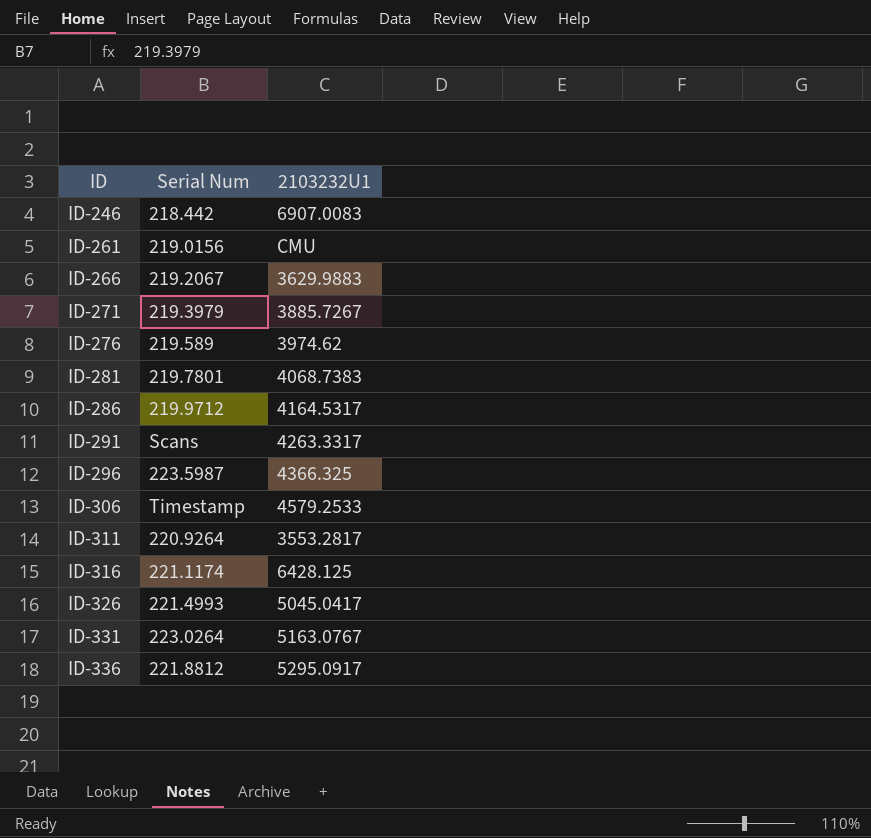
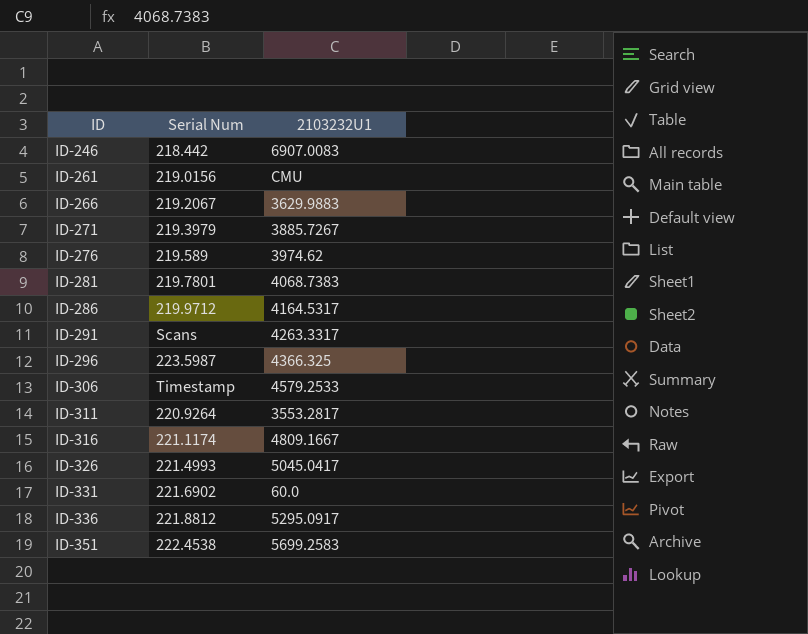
ID-316 | 2103232U1: 6428.125 -> 4809.1667
ID-331 | Serial Num: 223.0264 -> 221.6902
ID-331 | 2103232U1: 5163.0767 -> 60.0
row ID-351: none -> 222.4538 | 5699.2583

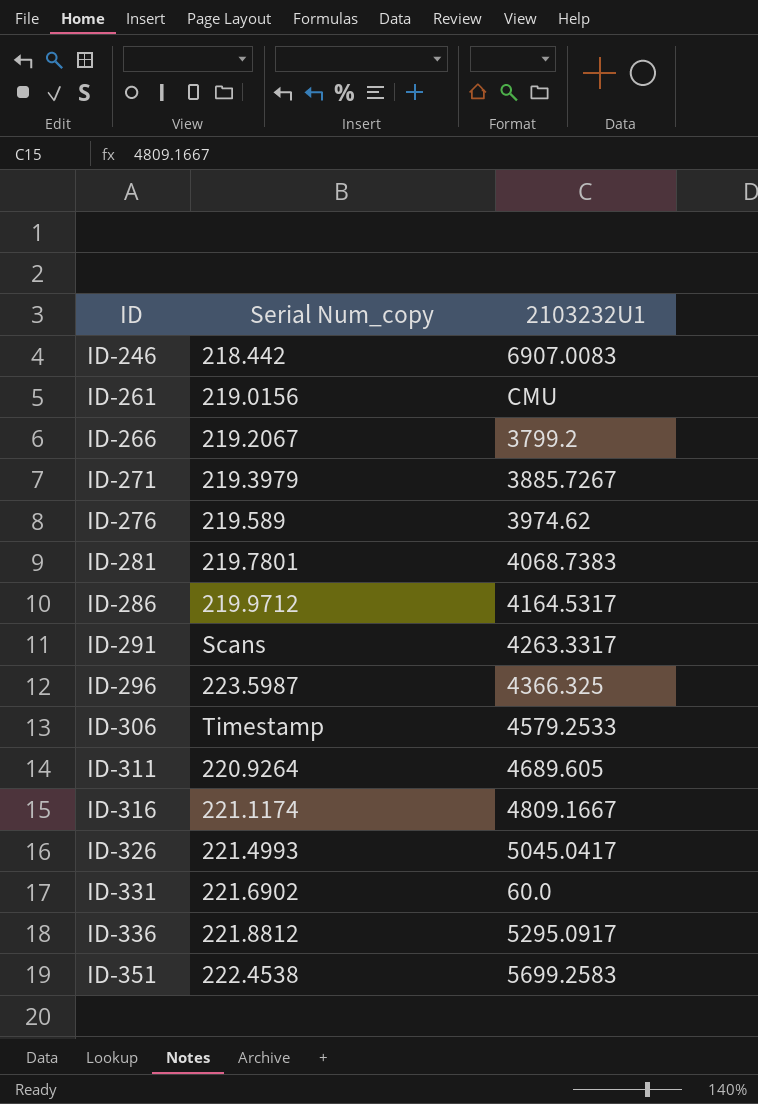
column name: Serial Num -> Serial Num_copy
ID-266 | 2103232U1: 3629.9883 -> 3799.2
ID-311 | 2103232U1: 3553.2817 -> 4689.605

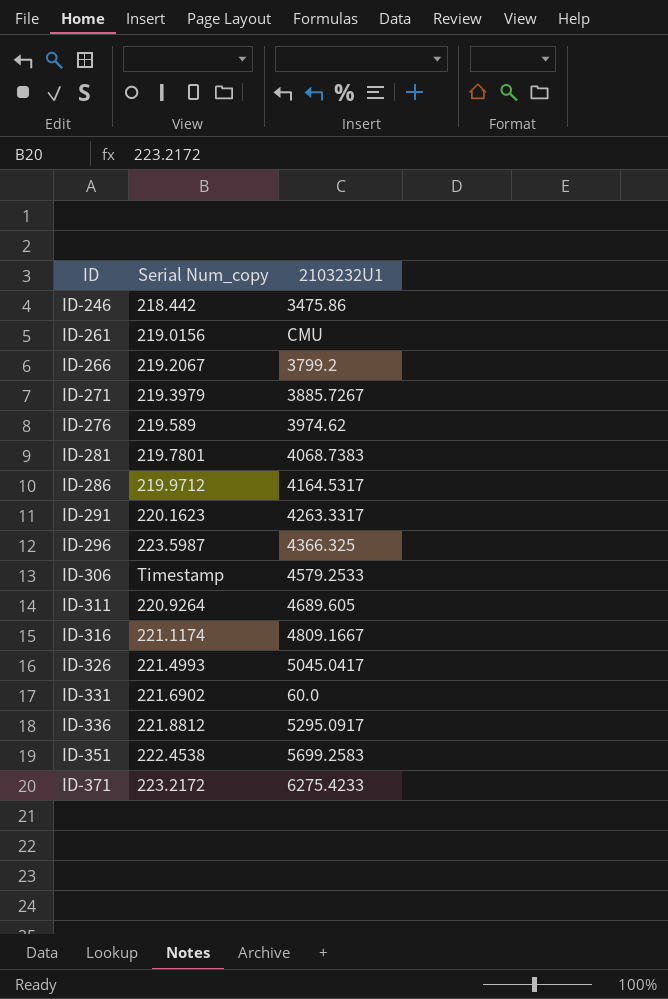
ID-246 | 2103232U1: 6907.0083 -> 3475.86
ID-291 | Serial Num_copy: Scans -> 220.1623
row ID-371: none -> 223.2172 | 6275.4233

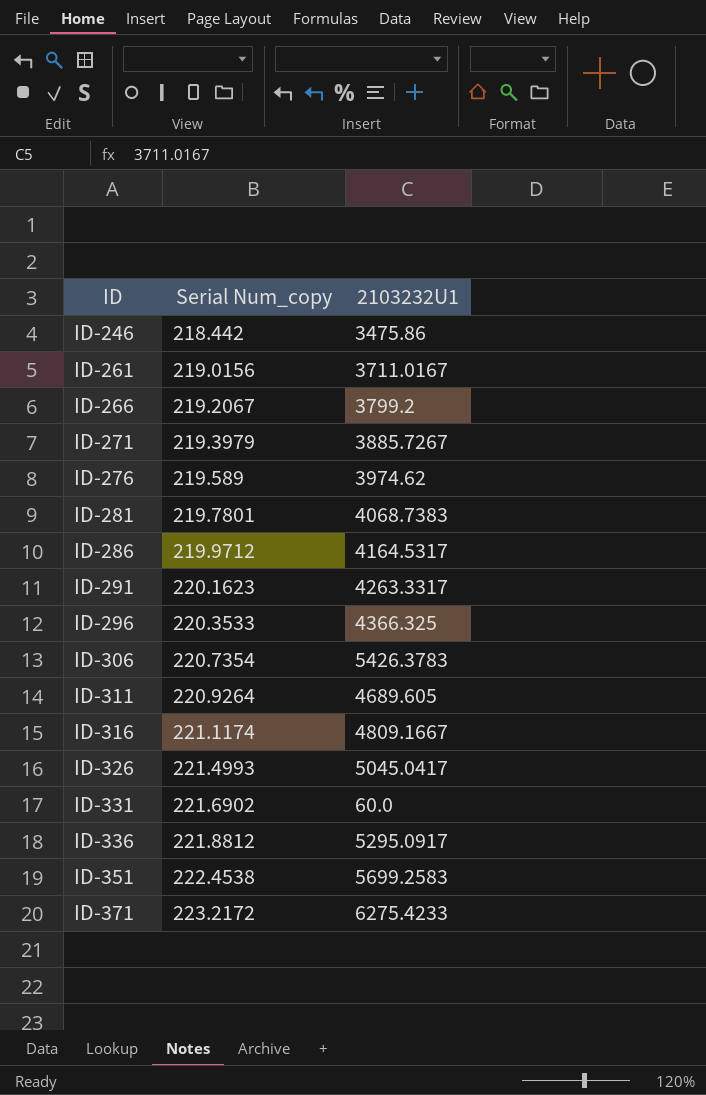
ID-261 | 2103232U1: CMU -> 3711.0167
ID-296 | Serial Num_copy: 223.5987 -> 220.3533
ID-306 | Serial Num_copy: Timestamp -> 220.7354
ID-306 | 2103232U1: 4579.2533 -> 5426.3783

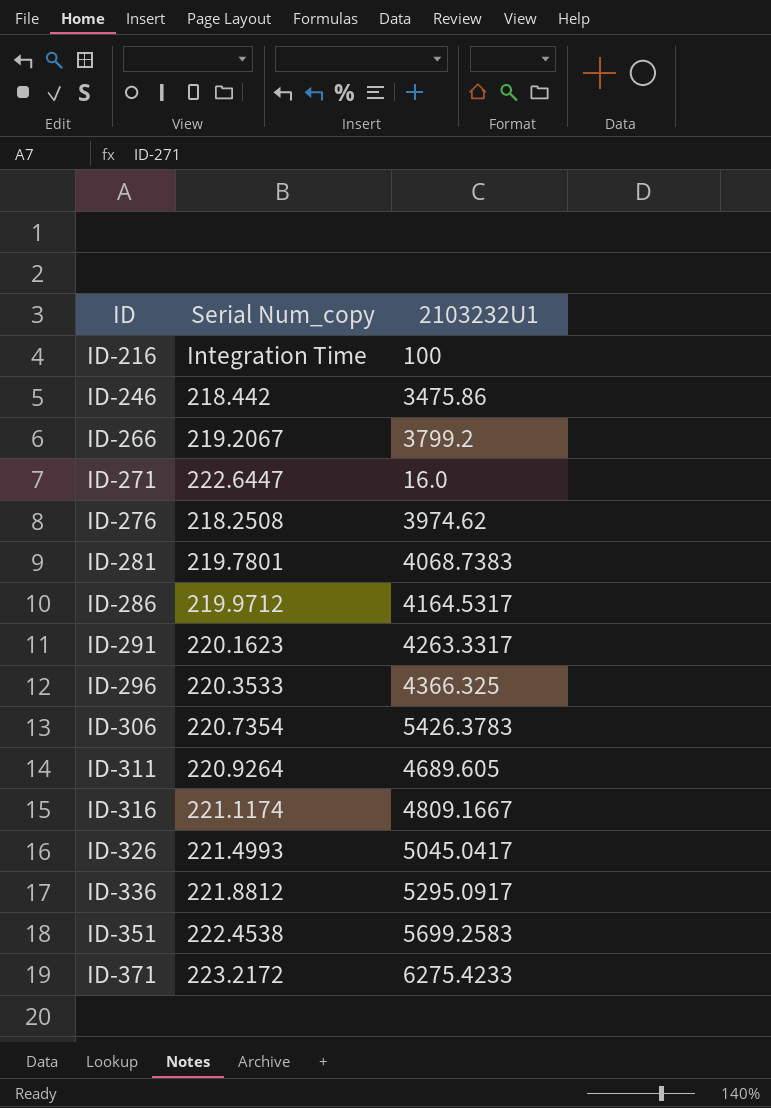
row ID-261: 219.0156 | 3711.0167 -> none
row ID-331: 221.6902 | 60.0 -> none
row ID-216: none -> Integration Time | 100
ID-271 | Serial Num_copy: 219.3979 -> 222.6447
ID-271 | 2103232U1: 3885.7267 -> 16.0
ID-276 | Serial Num_copy: 219.589 -> 218.2508

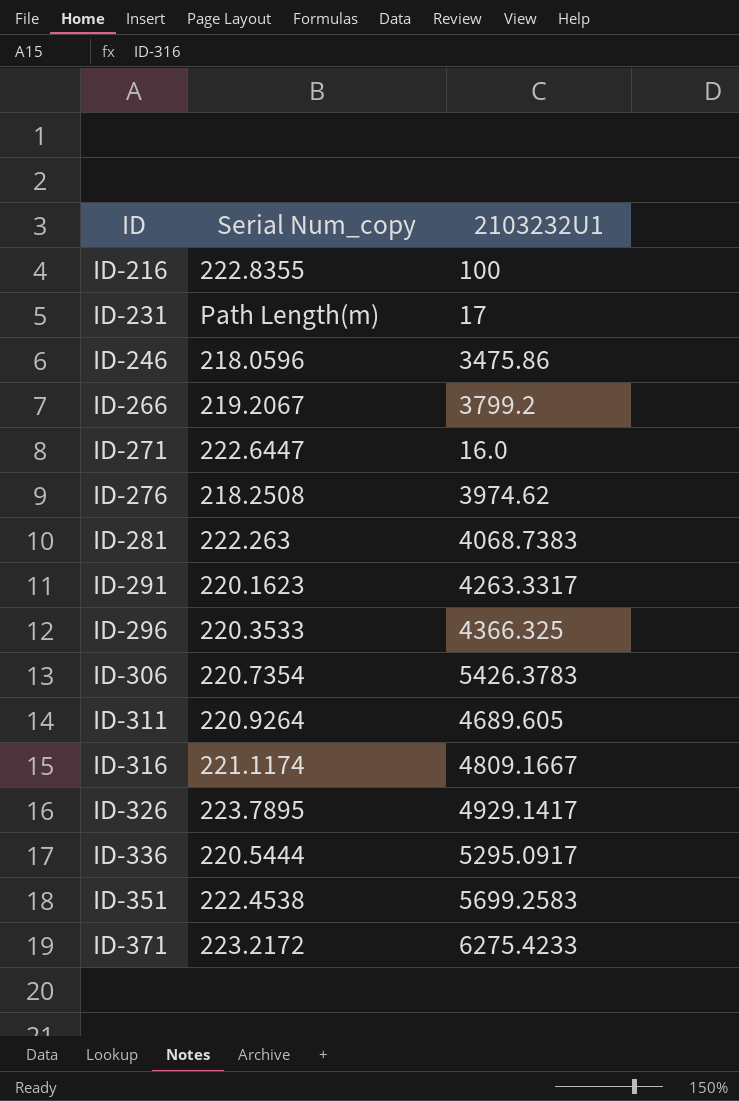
row ID-286: 219.9712 | 4164.5317 -> none
ID-216 | Serial Num_copy: Integration Time -> 222.8355
row ID-231: none -> Path Length(m) | 17
ID-246 | Serial Num_copy: 218.442 -> 218.0596
ID-281 | Serial Num_copy: 219.7801 -> 222.263
ID-326 | Serial Num_copy: 221.4993 -> 223.7895
ID-326 | 2103232U1: 5045.0417 -> 4929.1417
ID-336 | Serial Num_copy: 221.8812 -> 220.5444

